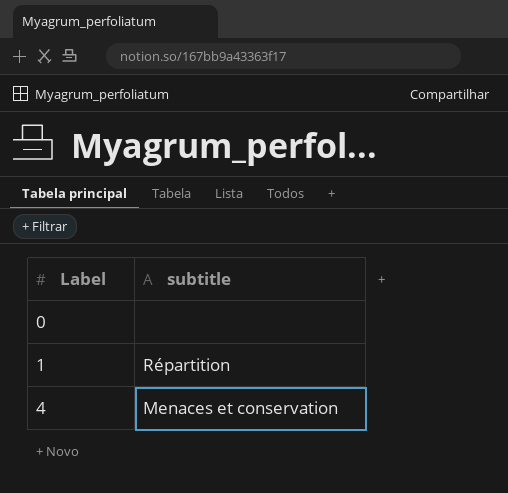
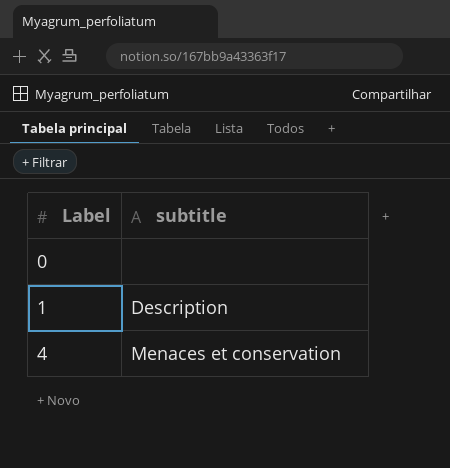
1 | subtitle: Répartition -> Description

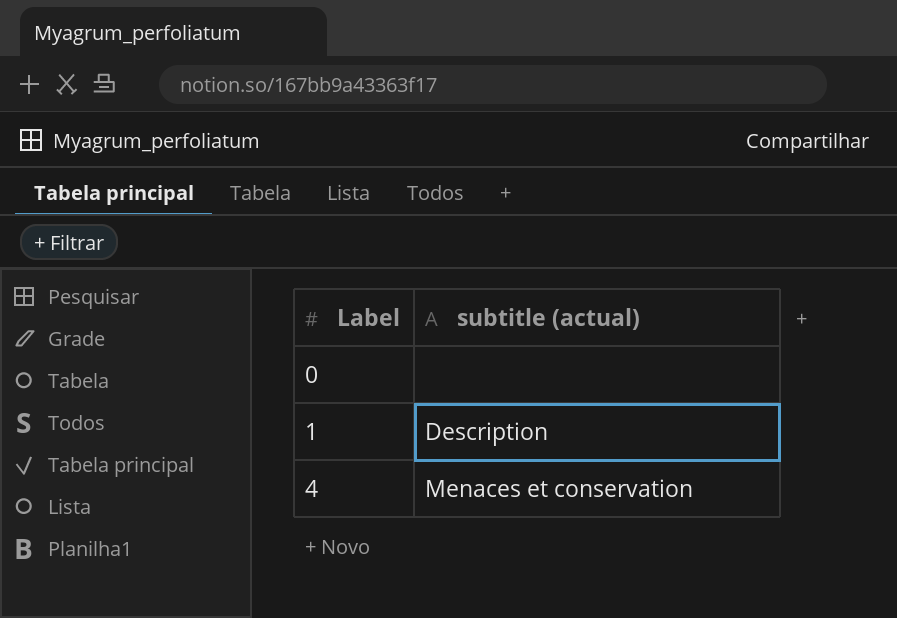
column name: subtitle -> subtitle (actual)

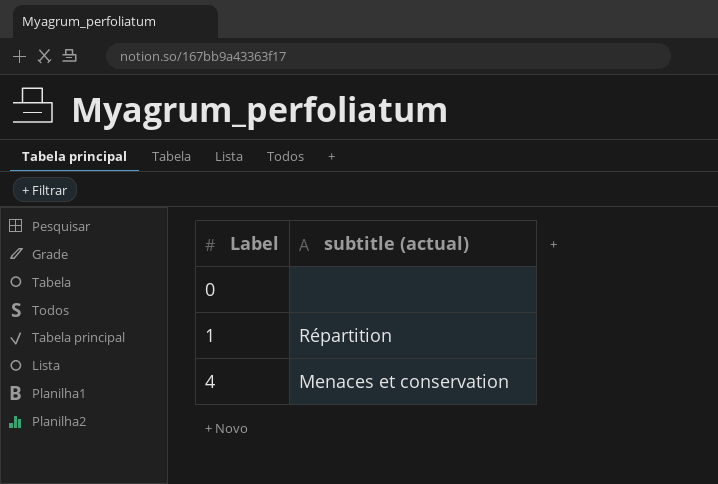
1 | subtitle (actual): Description -> Répartition

